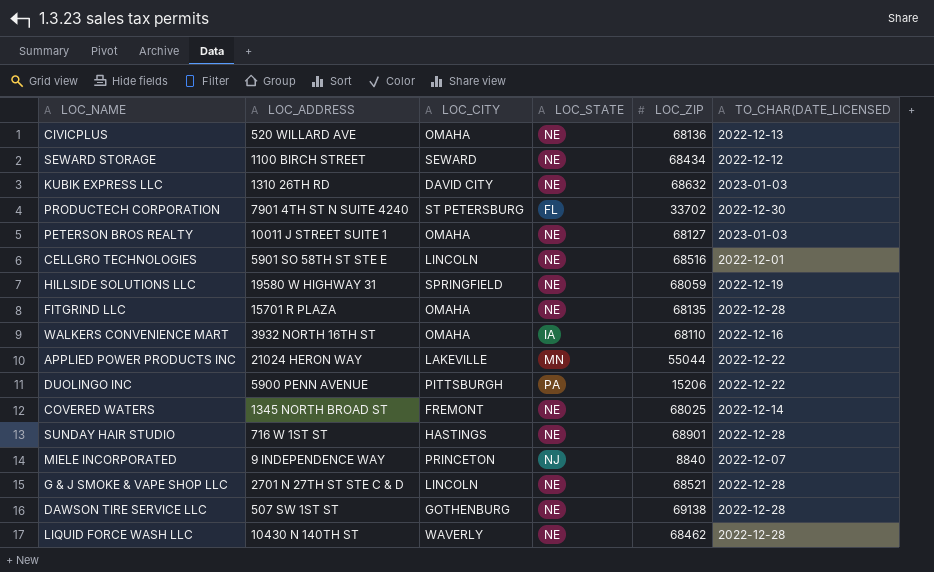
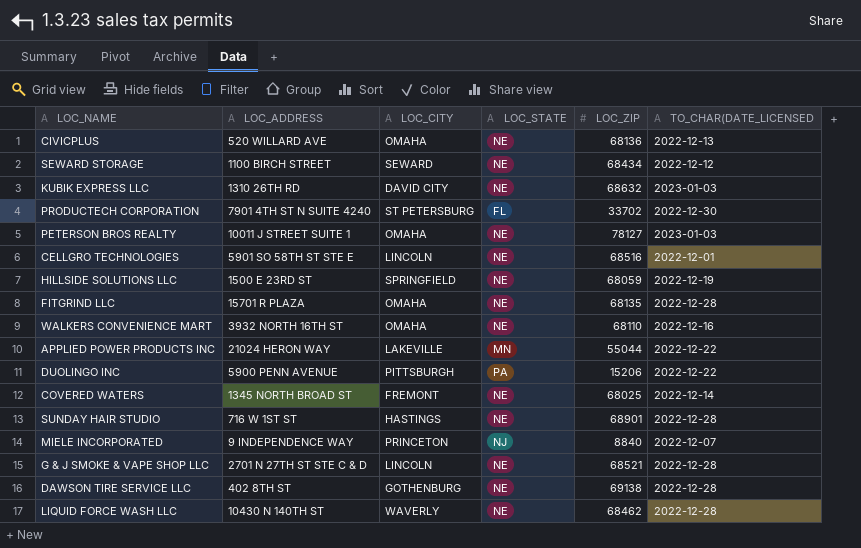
PETERSON BROS REALTY | LOC_ZIP: 68127 -> 78127
HILLSIDE SOLUTIONS LLC | LOC_ADDRESS: 19580 W HIGHWAY 31 -> 1500 E 23RD ST
WALKERS CONVENIENCE MART | LOC_STATE: IA -> NE
DAWSON TIRE SERVICE LLC | LOC_ADDRESS: 507 SW 1ST ST -> 402 8TH ST

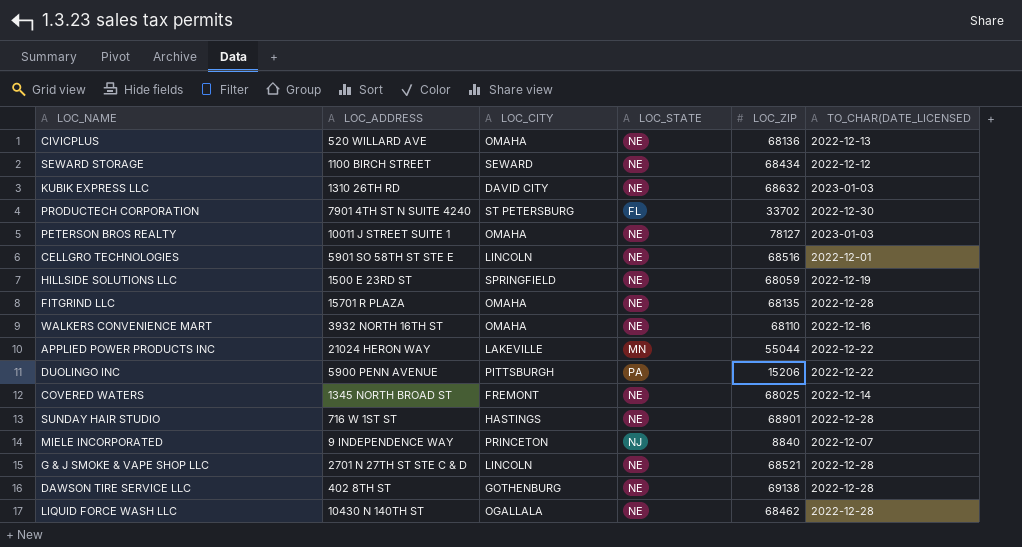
LIQUID FORCE WASH LLC | LOC_CITY: WAVERLY -> OGALLALA

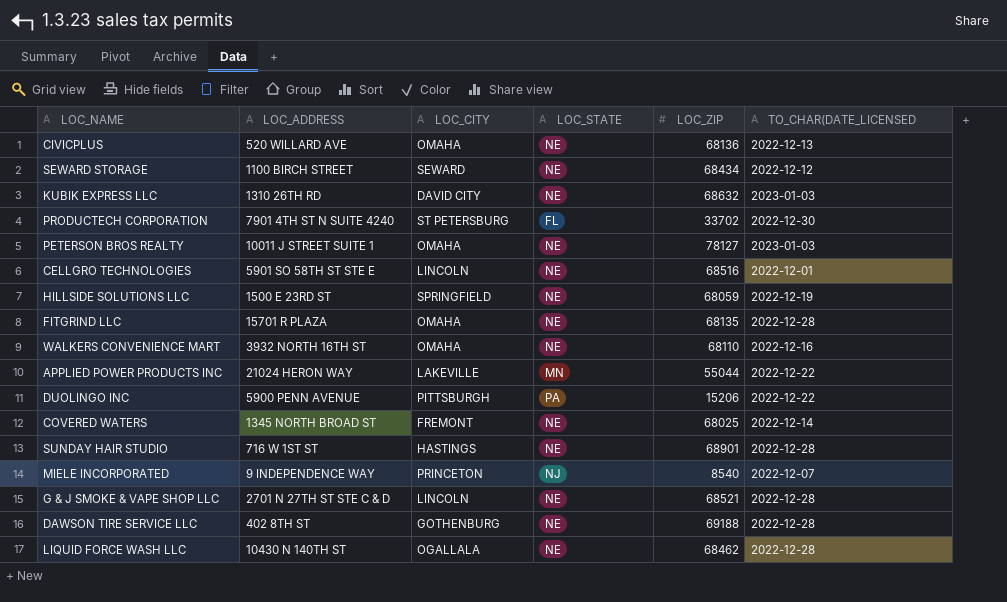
MIELE INCORPORATED | LOC_ZIP: 8840 -> 8540
DAWSON TIRE SERVICE LLC | LOC_ZIP: 69138 -> 69188

